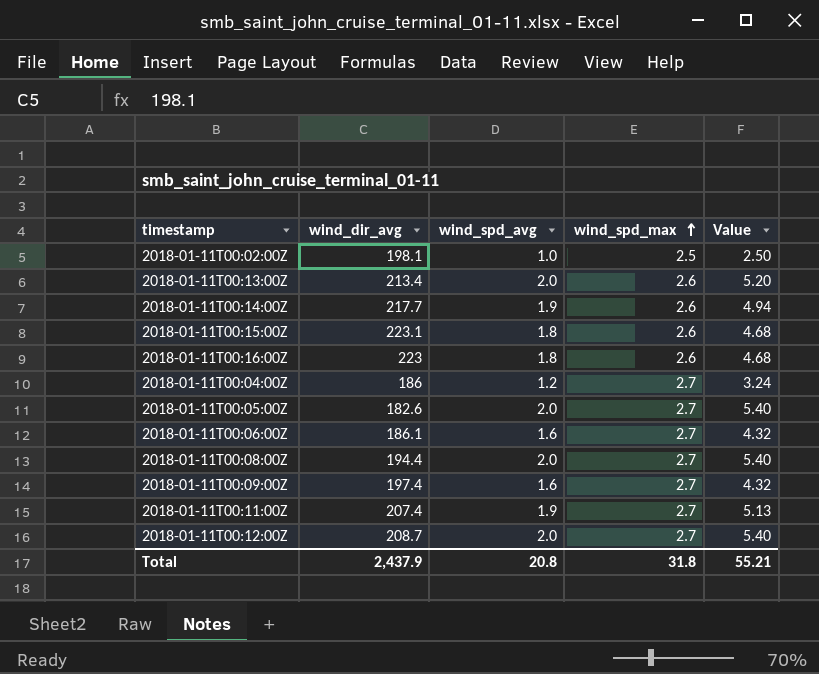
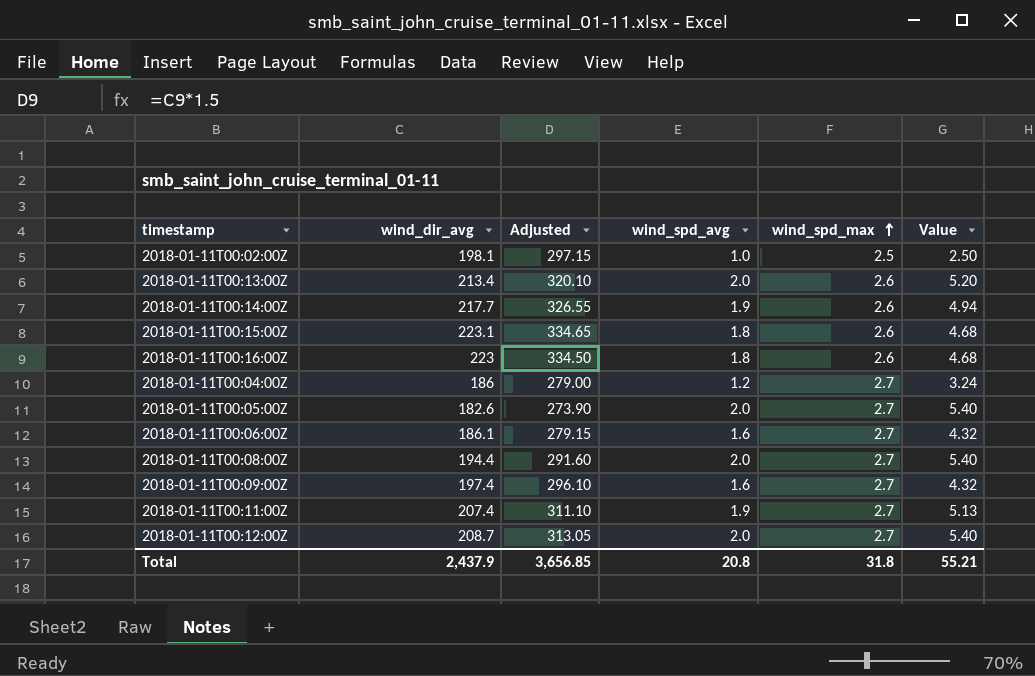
column Adjusted | formula: none -> [wind_dir_avg] * 1.5

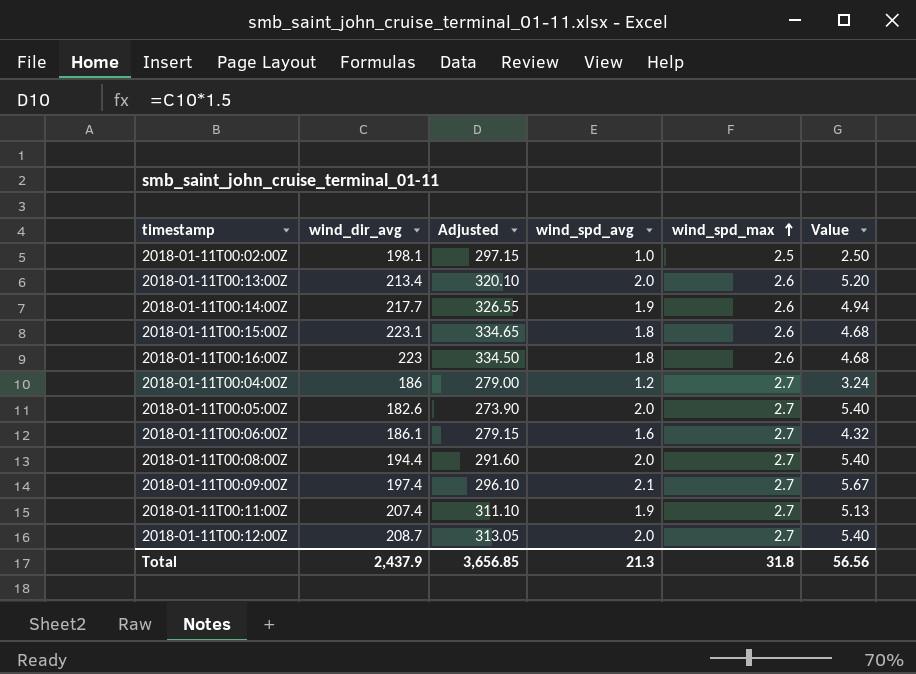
2018-01-11T00:09:00Z | wind_spd_avg: 1.6 -> 2.1
2018-01-11T00:09:00Z | Value: 4.32 -> 5.67
Total | wind_spd_avg: 20.8 -> 21.3
Total | Value: 55.21 -> 56.56

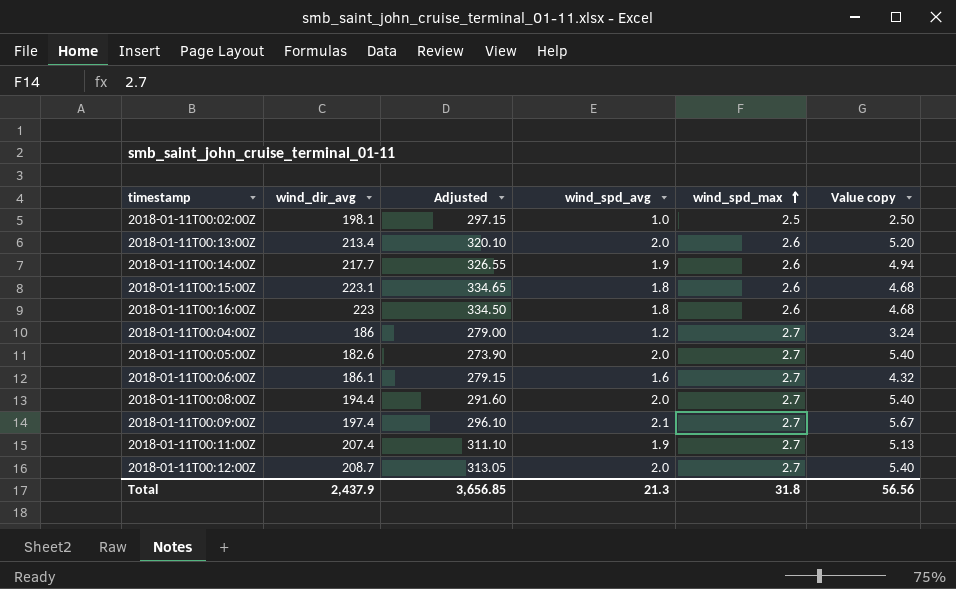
column name: Value -> Value copy

